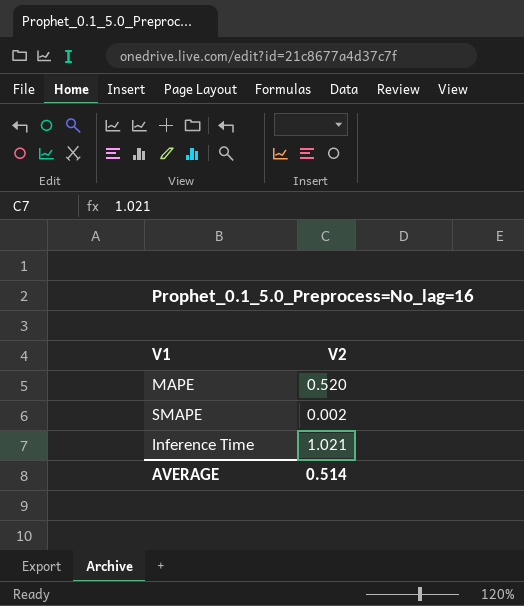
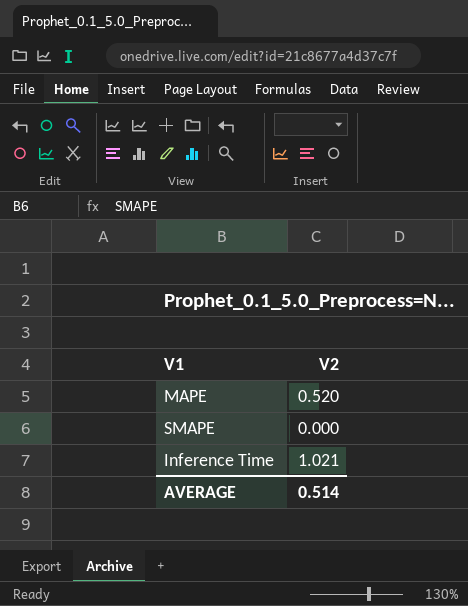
SMAPE | V2: 0.002 -> 0.000

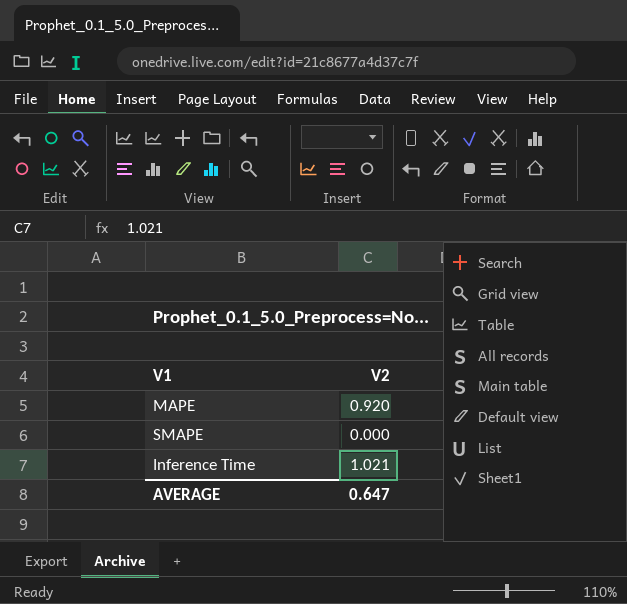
MAPE | V2: 0.520 -> 0.920
AVERAGE | V2: 0.514 -> 0.647

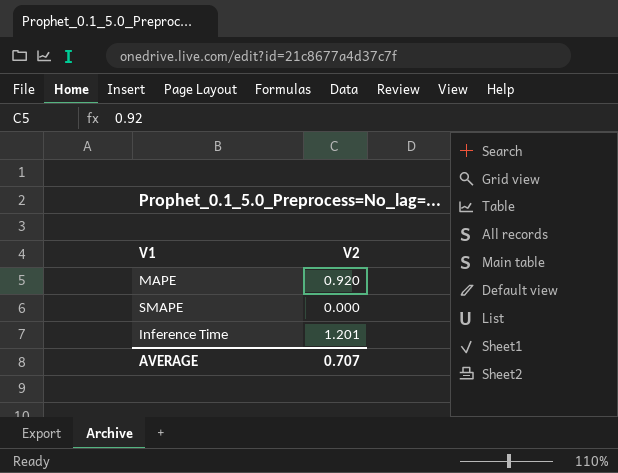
Inference Time | V2: 1.021 -> 1.201
AVERAGE | V2: 0.647 -> 0.707

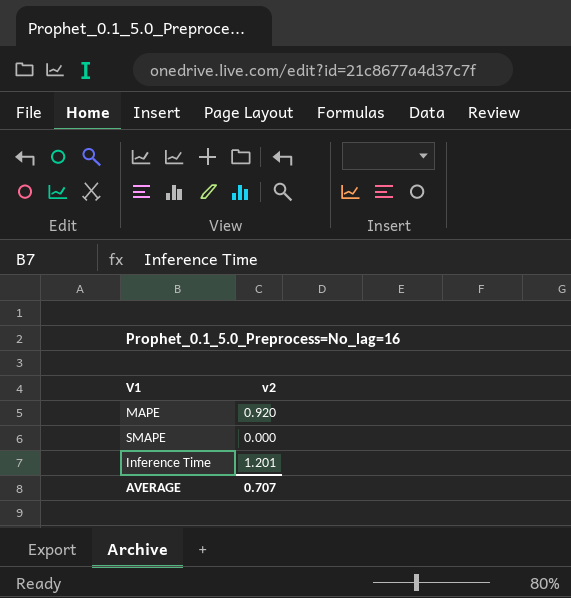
column name: V2 -> v2

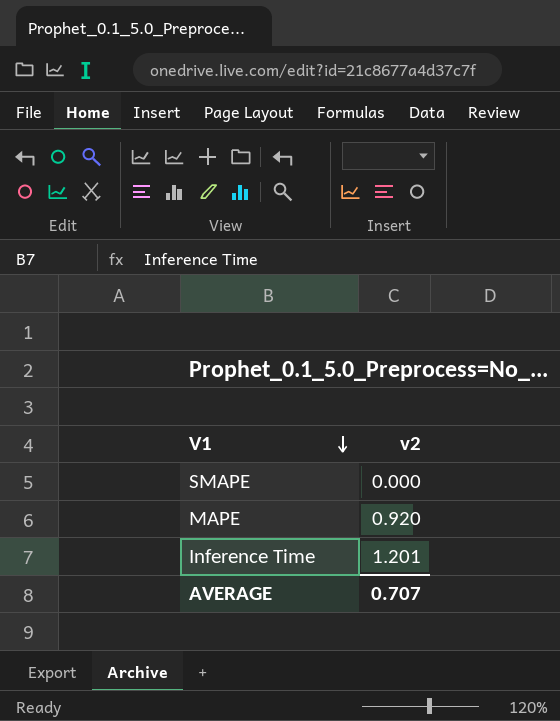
row order: none -> V1 descending

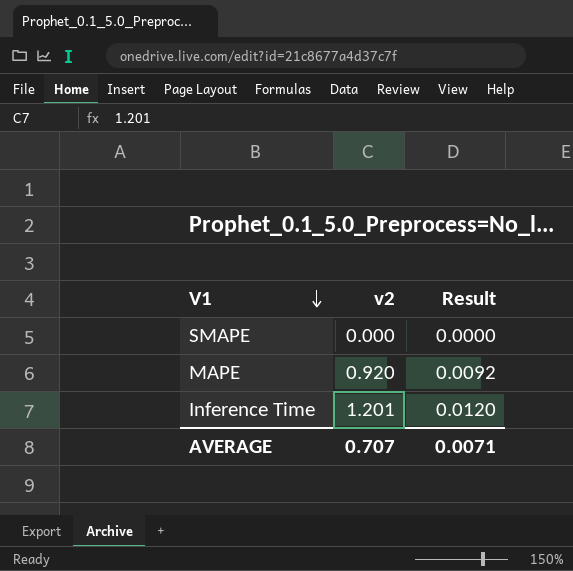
column Result | formula: none -> [v2] * 0.01

